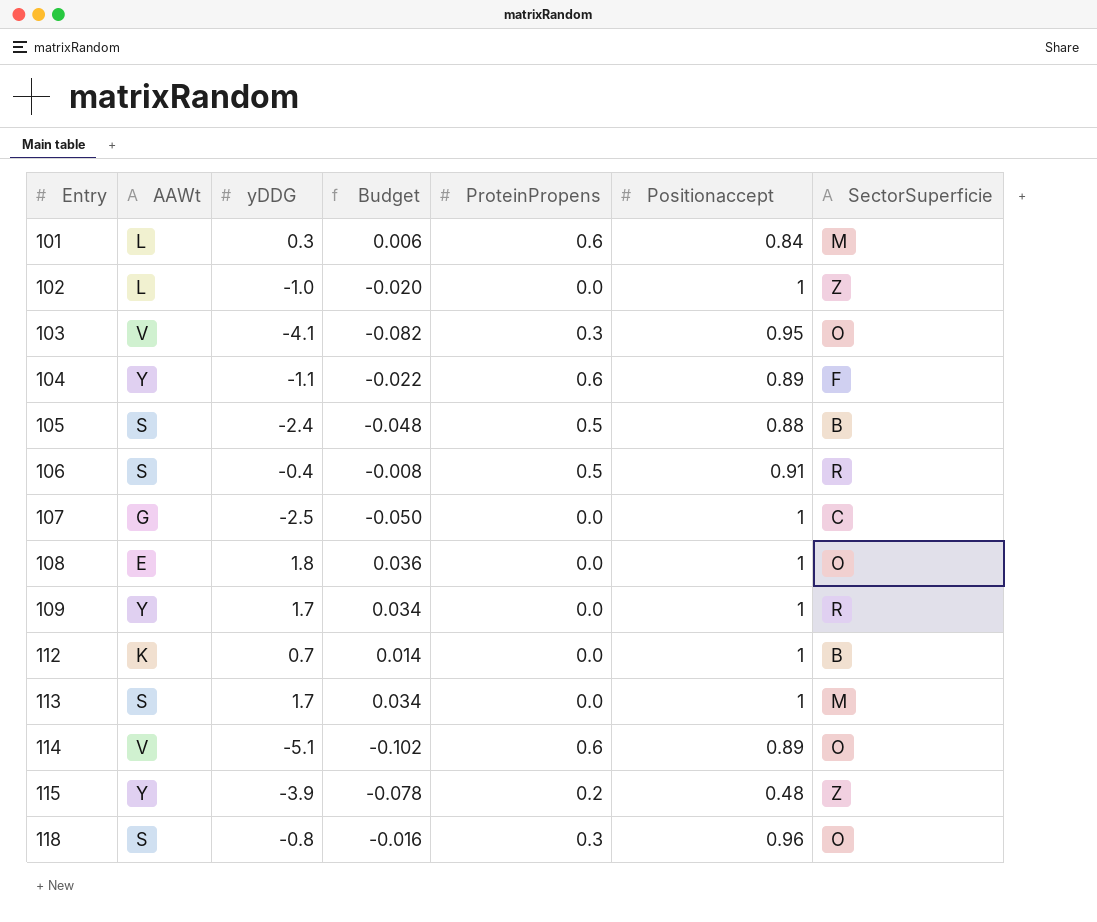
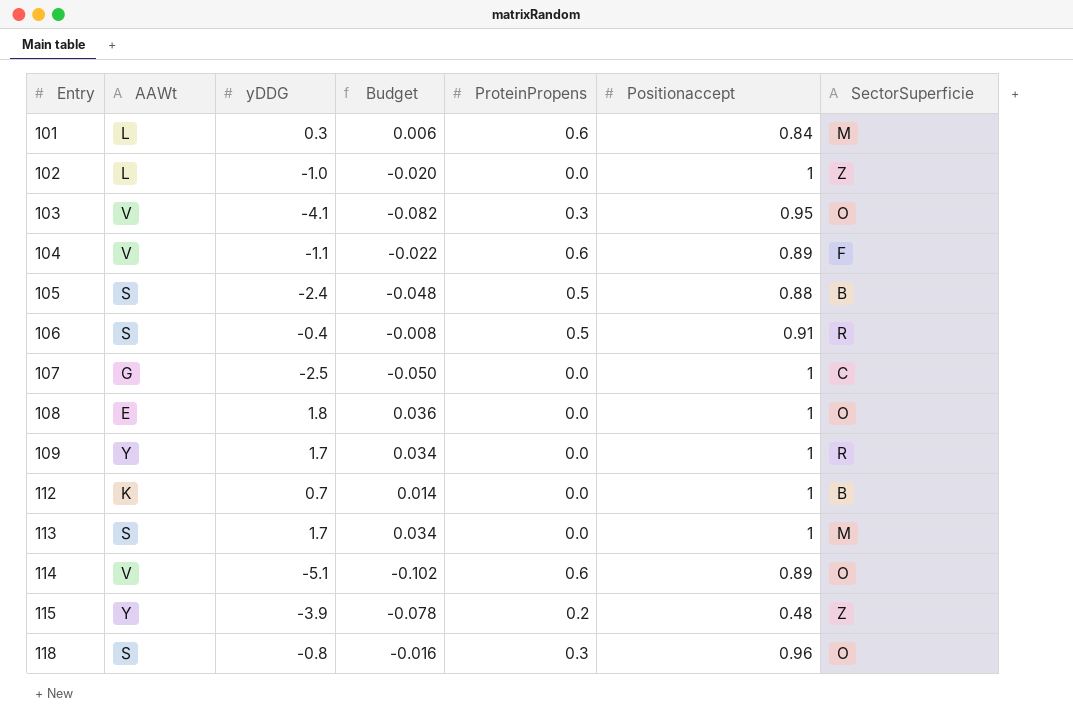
104 | AAWt: Y -> V

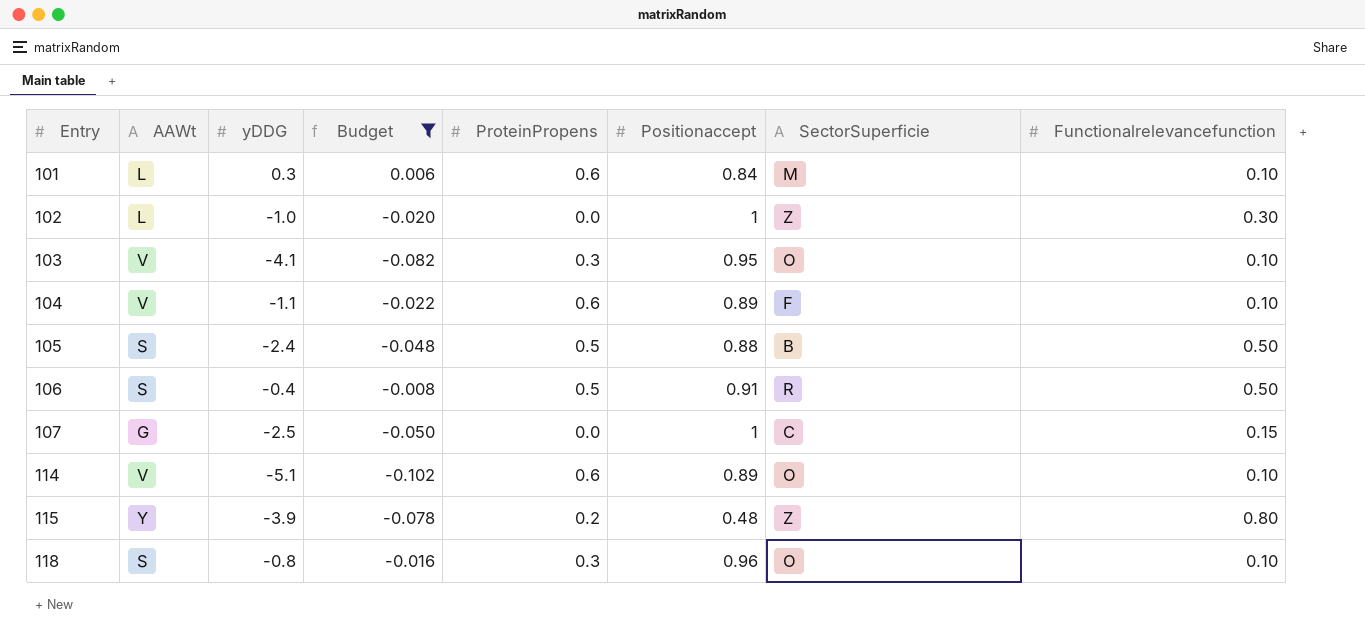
filter: none -> Budget <= 0.006
column Functionalrelevancefunction | position: none -> 8

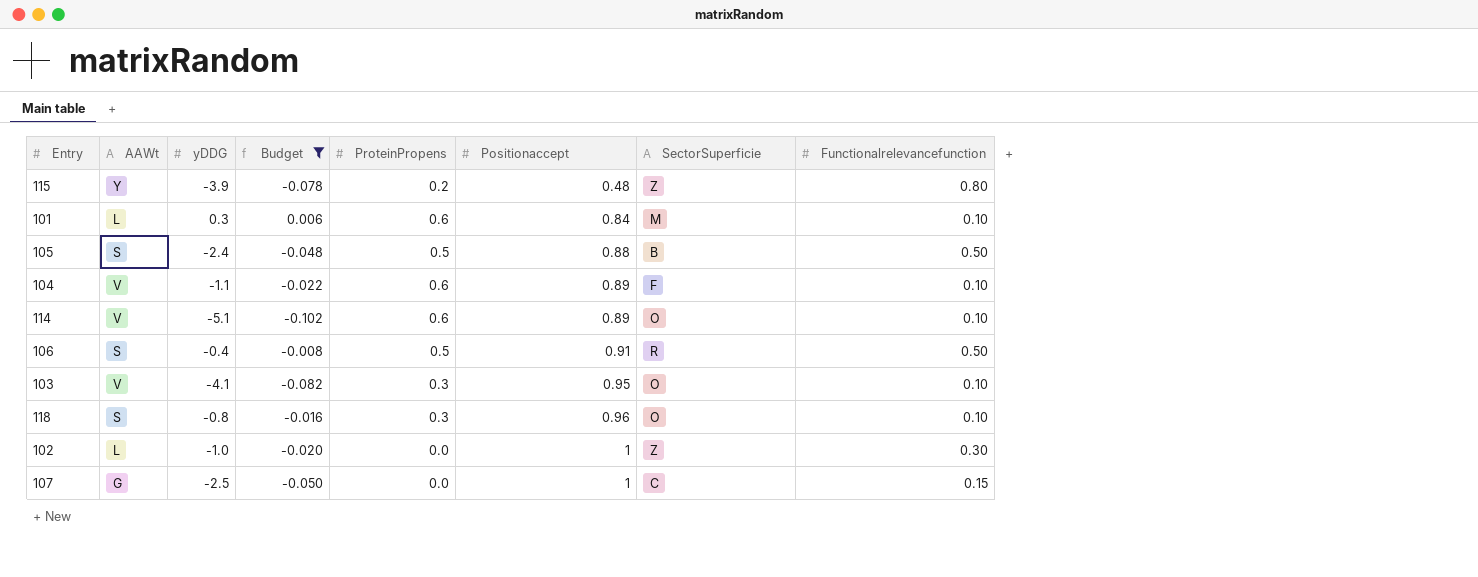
row order: Entry ascending -> Positionaccept ascending

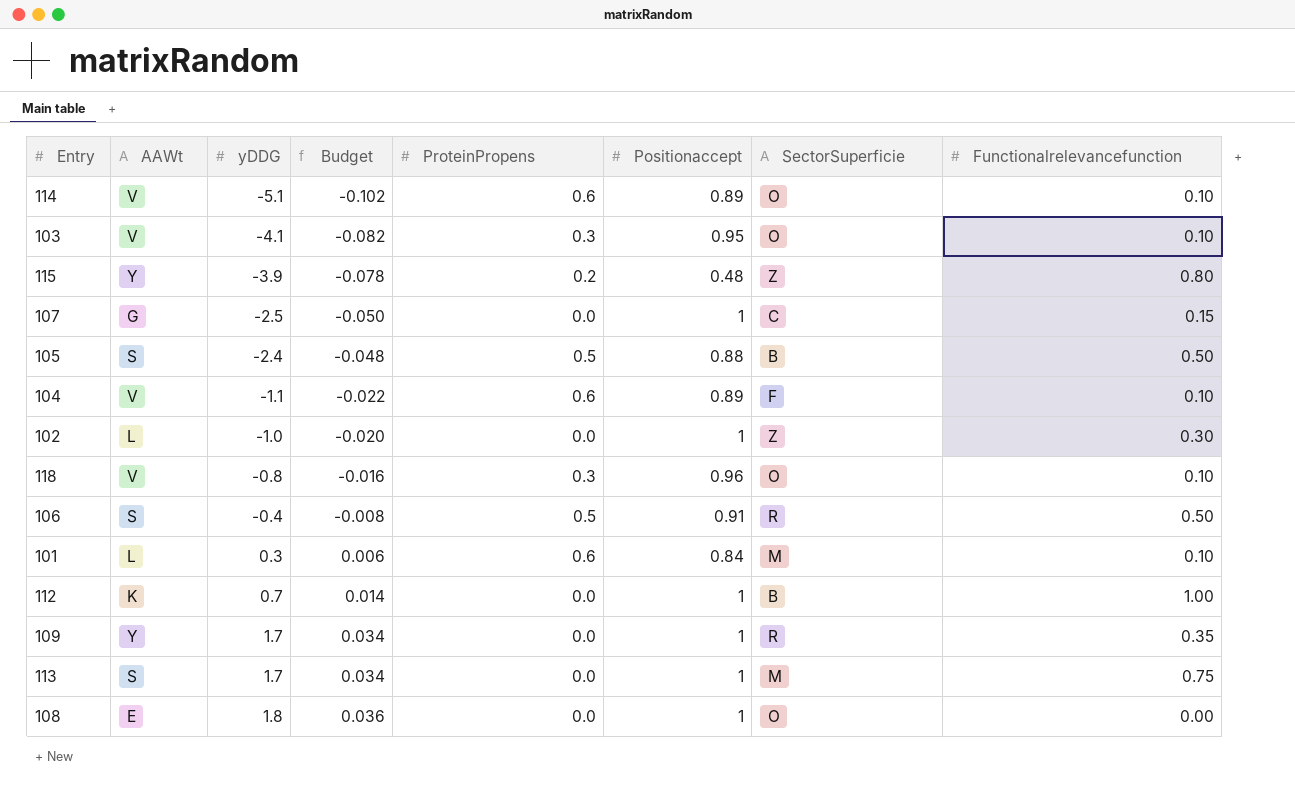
filter: Budget <= 0.006 -> none
row order: Positionaccept ascending -> yDDG ascending
118 | AAWt: S -> V

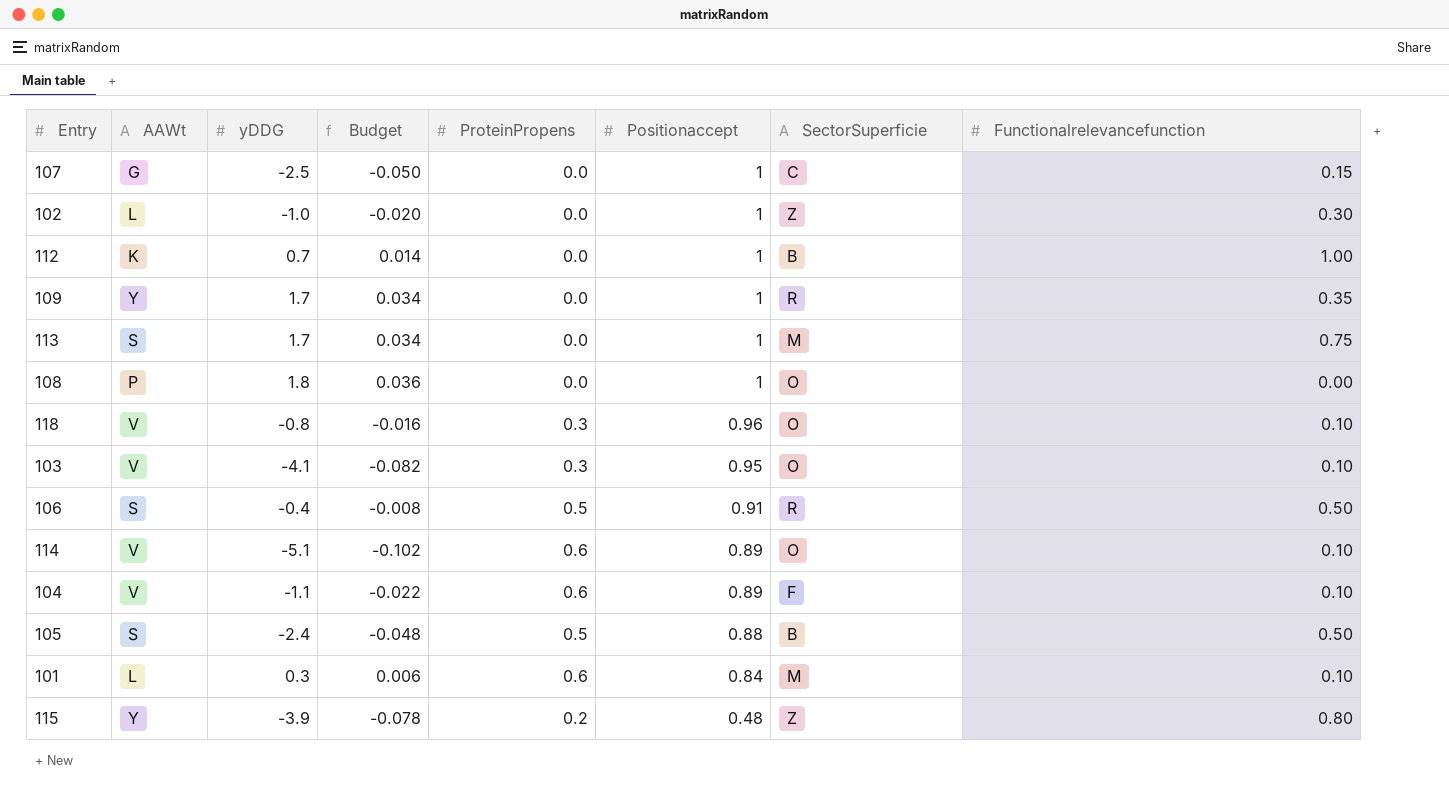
row order: yDDG ascending -> Positionaccept descending
108 | AAWt: E -> P

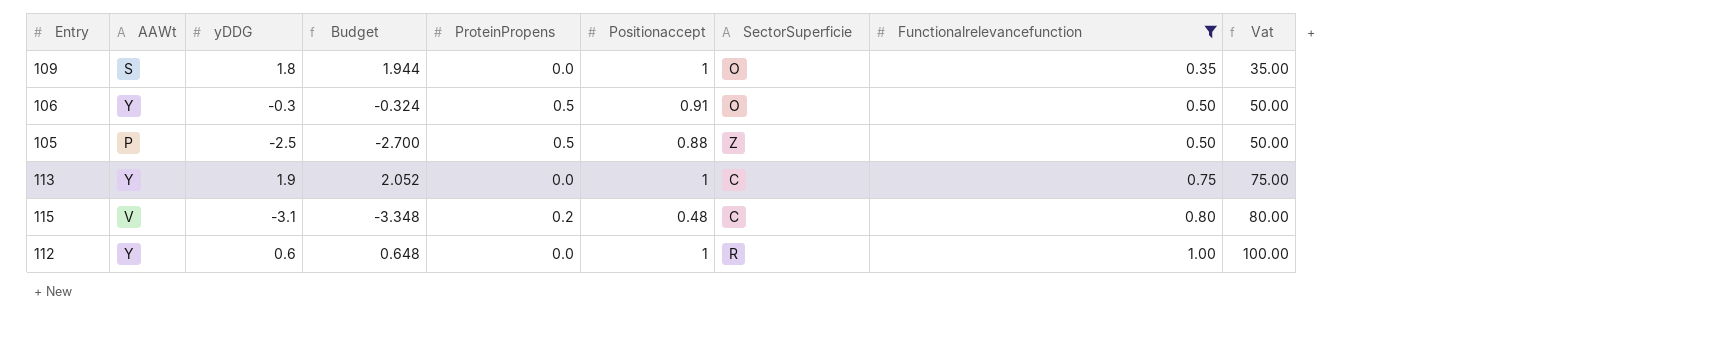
filter: none -> Functionalrelevancefunction >= 0.35
row order: Positionaccept descending -> Functionalrelevancefunction ascending
column Budget | formula: [yDDG] * 0.02 -> [yDDG] * 1.08
column Vat | formula: none -> [Functionalrelevancefunction] * 100
109 | AAWt: Y -> S
109 | yDDG: 1.7 -> 1.8
109 | SectorSuperficie: R -> O
106 | AAWt: S -> Y
106 | yDDG: -0.4 -> -0.3
106 | SectorSuperficie: R -> O
105 | AAWt: S -> P
105 | yDDG: -2.4 -> -2.5
105 | SectorSuperficie: B -> Z
113 | AAWt: S -> Y
113 | yDDG: 1.7 -> 1.9
113 | SectorSuperficie: M -> C
115 | AAWt: Y -> V
115 | yDDG: -3.9 -> -3.1
115 | SectorSuperficie: Z -> C
112 | AAWt: K -> Y
112 | yDDG: 0.7 -> 0.6
112 | SectorSuperficie: B -> R

